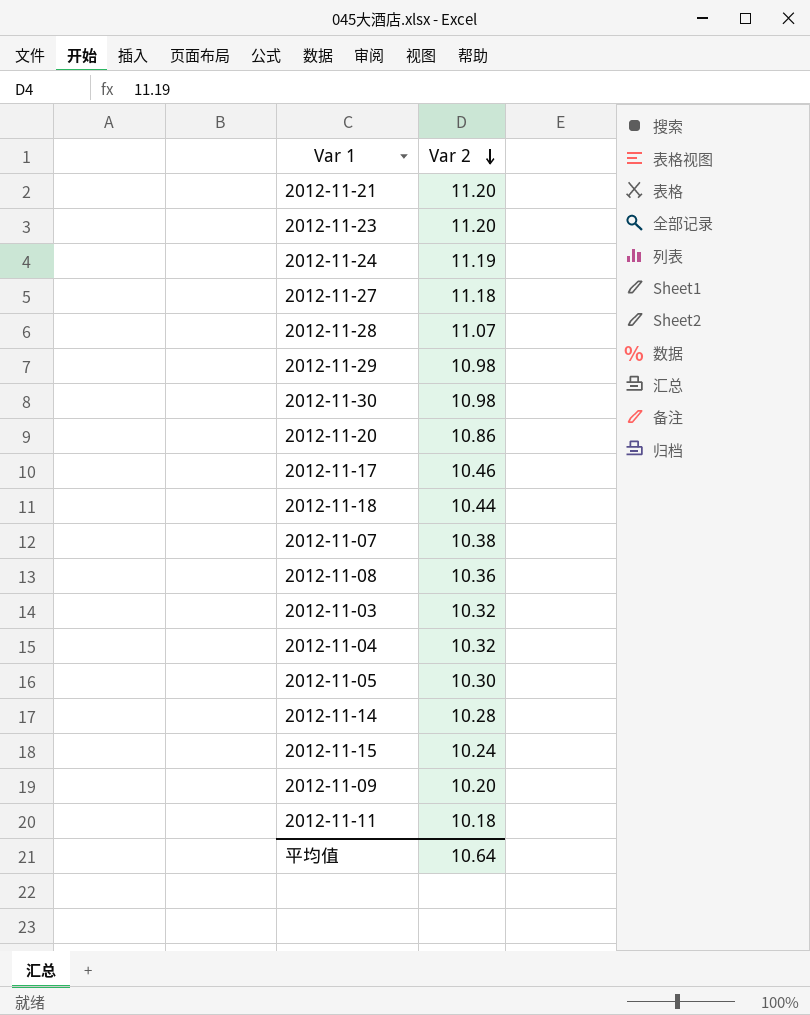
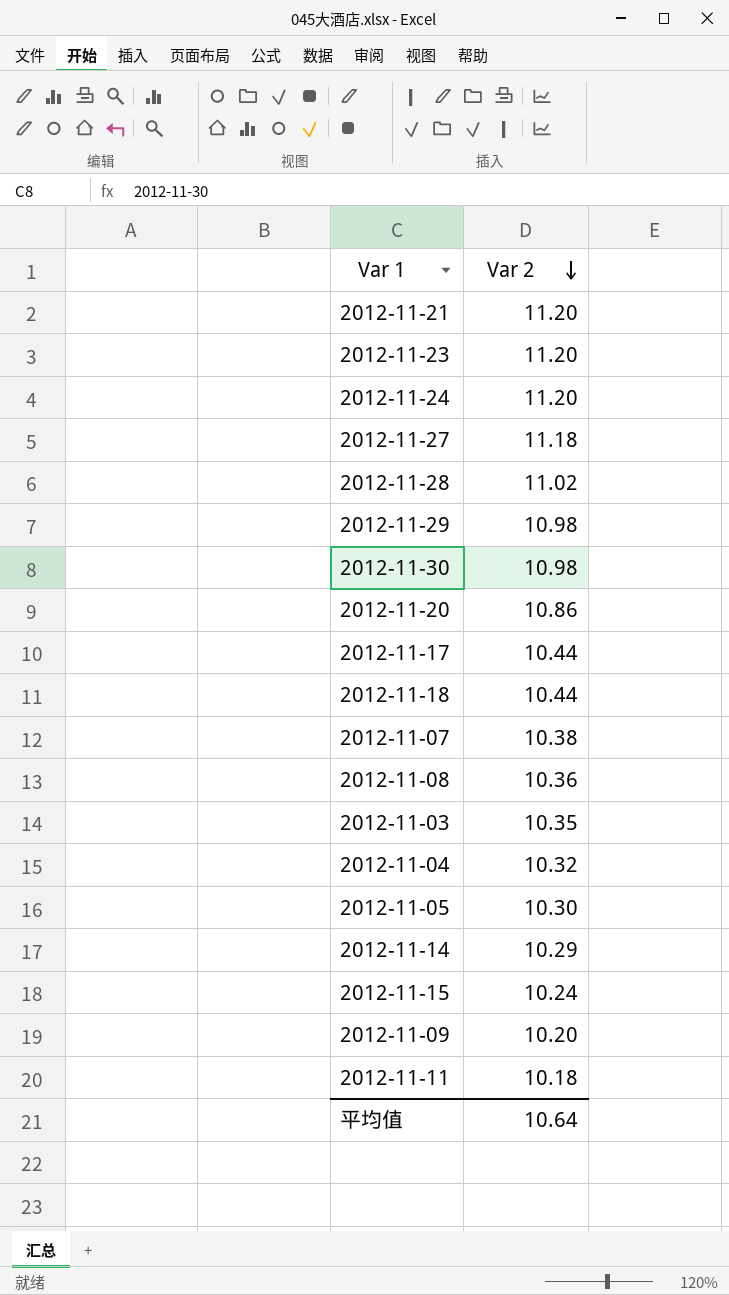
2012-11-24 | Var 2: 11.19 -> 11.20
2012-11-28 | Var 2: 11.07 -> 11.02
2012-11-17 | Var 2: 10.46 -> 10.44
2012-11-03 | Var 2: 10.32 -> 10.35
2012-11-14 | Var 2: 10.28 -> 10.29

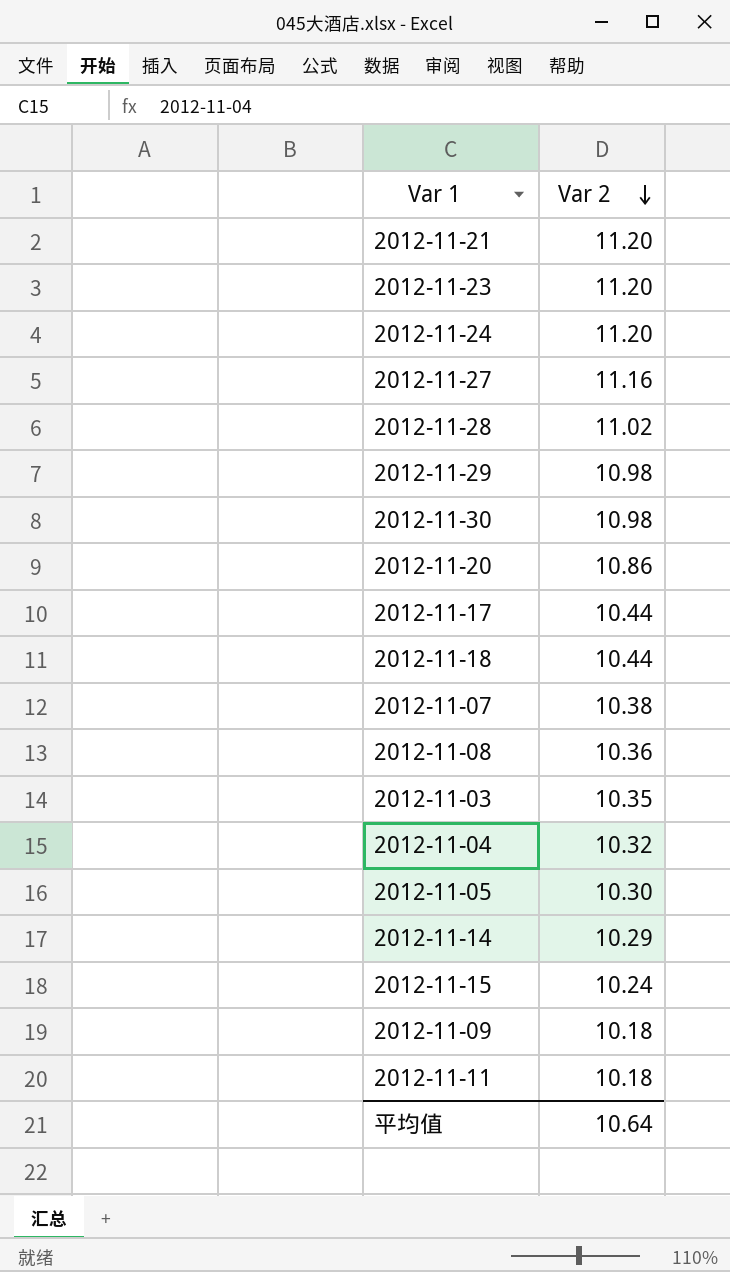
2012-11-27 | Var 2: 11.18 -> 11.16
2012-11-09 | Var 2: 10.20 -> 10.18

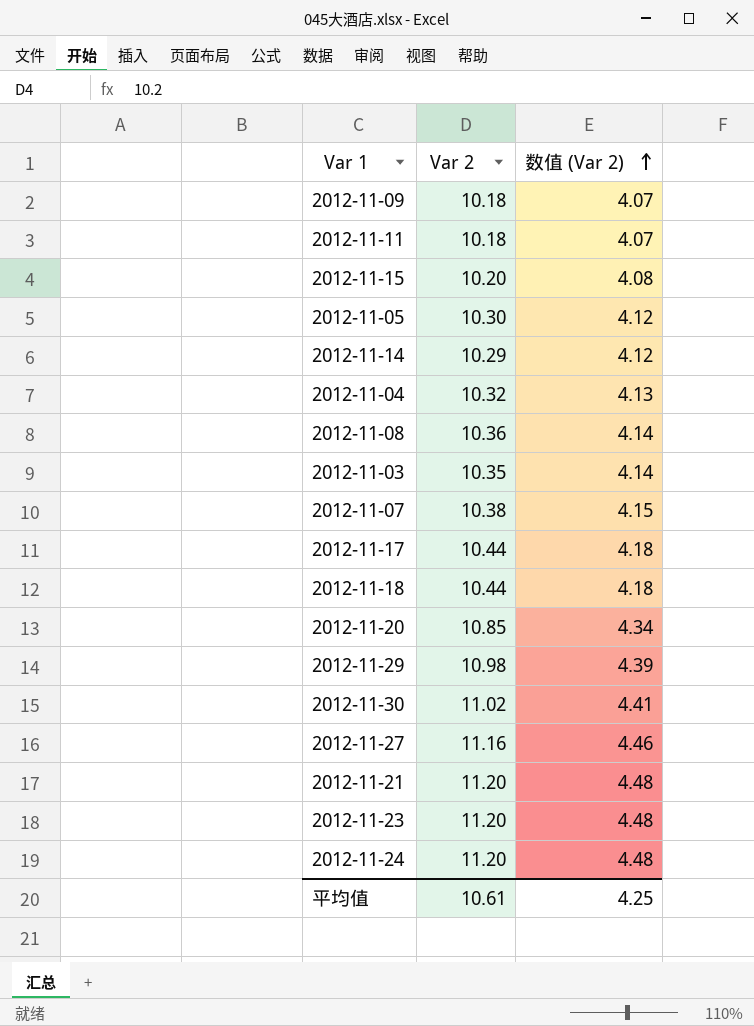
row order: Var 2 descending -> 数值 (Var 2) ascending
column 数值 (Var 2) | formula: none -> [Var 2] * 0.4
row 2012-11-28: 11.02 -> none
2012-11-15 | Var 2: 10.24 -> 10.20
2012-11-20 | Var 2: 10.86 -> 10.85
2012-11-30 | Var 2: 10.98 -> 11.02
平均值 | Var 2: 10.64 -> 10.61

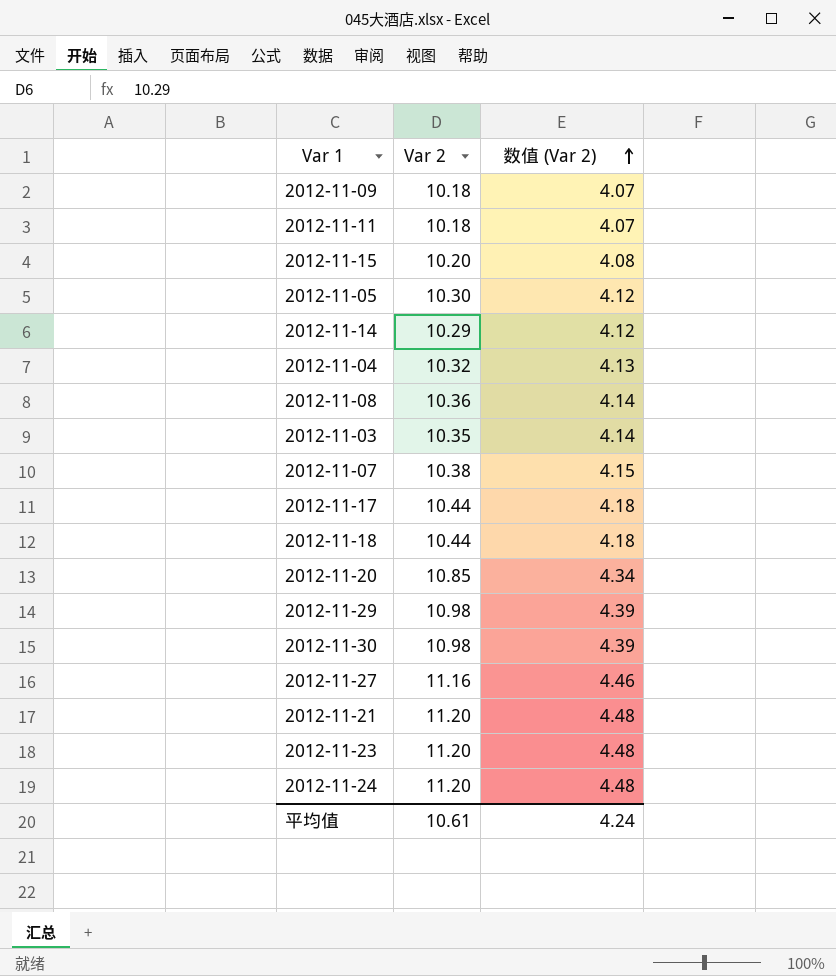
2012-11-30 | Var 2: 11.02 -> 10.98
2012-11-30 | 数值 (Var 2): 4.41 -> 4.39
平均值 | 数值 (Var 2): 4.25 -> 4.24

